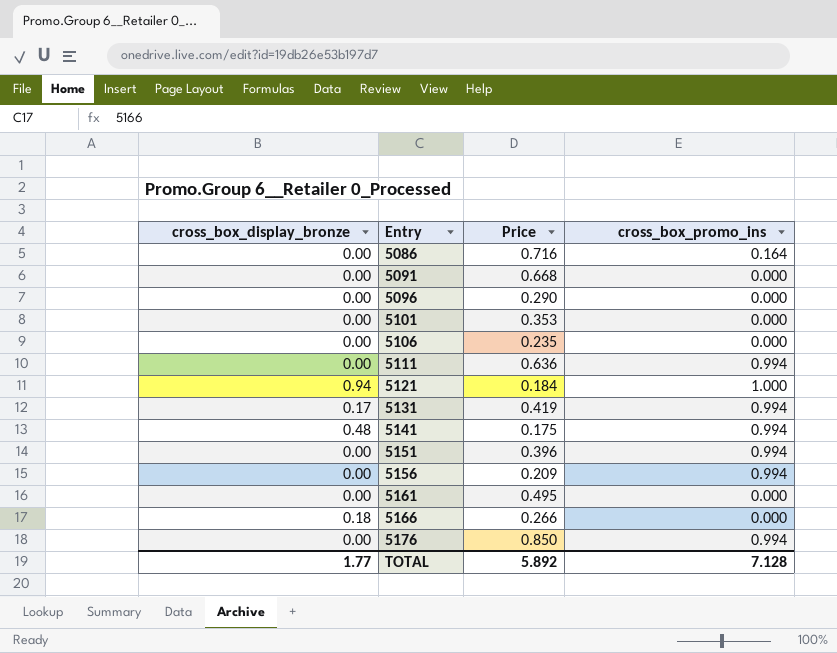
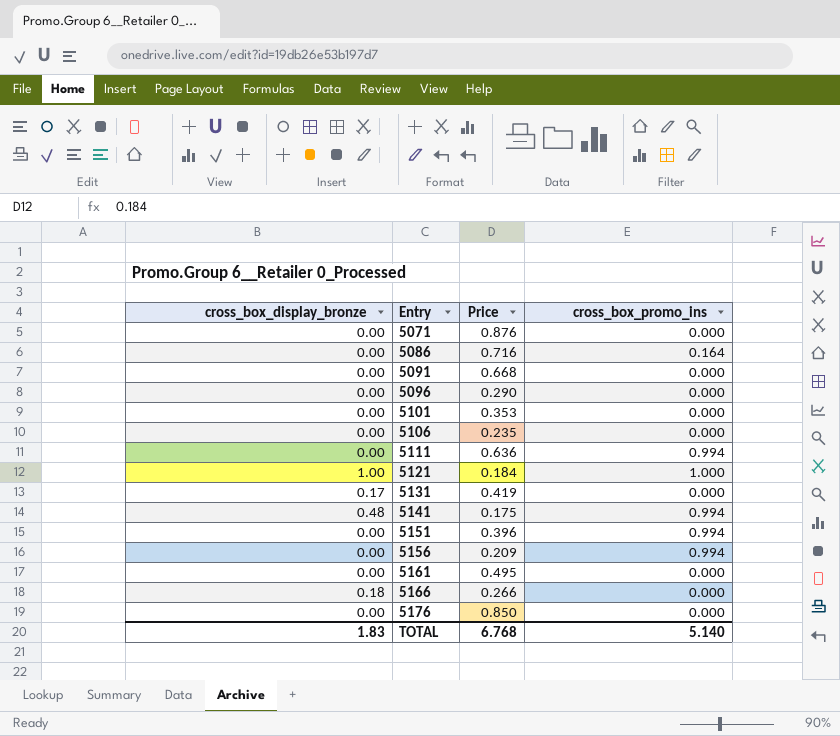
row 5071: none -> 0.00 | 0.876 | 0.000
5121 | cross_box_display_bronze: 0.94 -> 1.00
5131 | cross_box_promo_ins: 0.994 -> 0.000
5176 | cross_box_promo_ins: 0.994 -> 0.000
TOTAL | cross_box_display_bronze: 1.77 -> 1.83
TOTAL | Price: 5.892 -> 6.768
TOTAL | cross_box_promo_ins: 7.128 -> 5.140

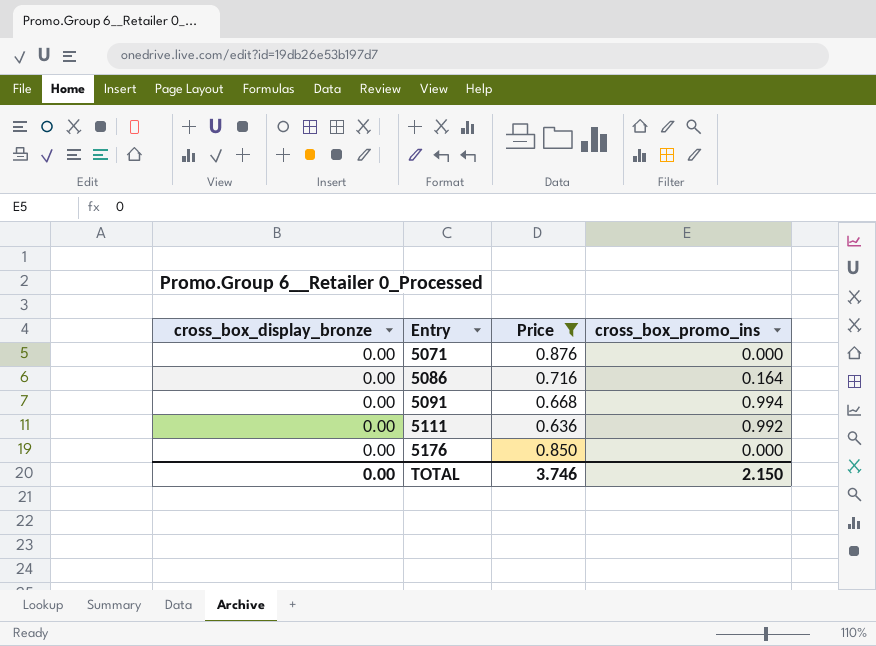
filter: none -> Price >= 0.636
5091 | cross_box_promo_ins: 0.000 -> 0.994
5111 | cross_box_promo_ins: 0.994 -> 0.992
TOTAL | cross_box_display_bronze: 1.83 -> 0.00
TOTAL | Price: 6.768 -> 3.746
TOTAL | cross_box_promo_ins: 5.140 -> 2.150

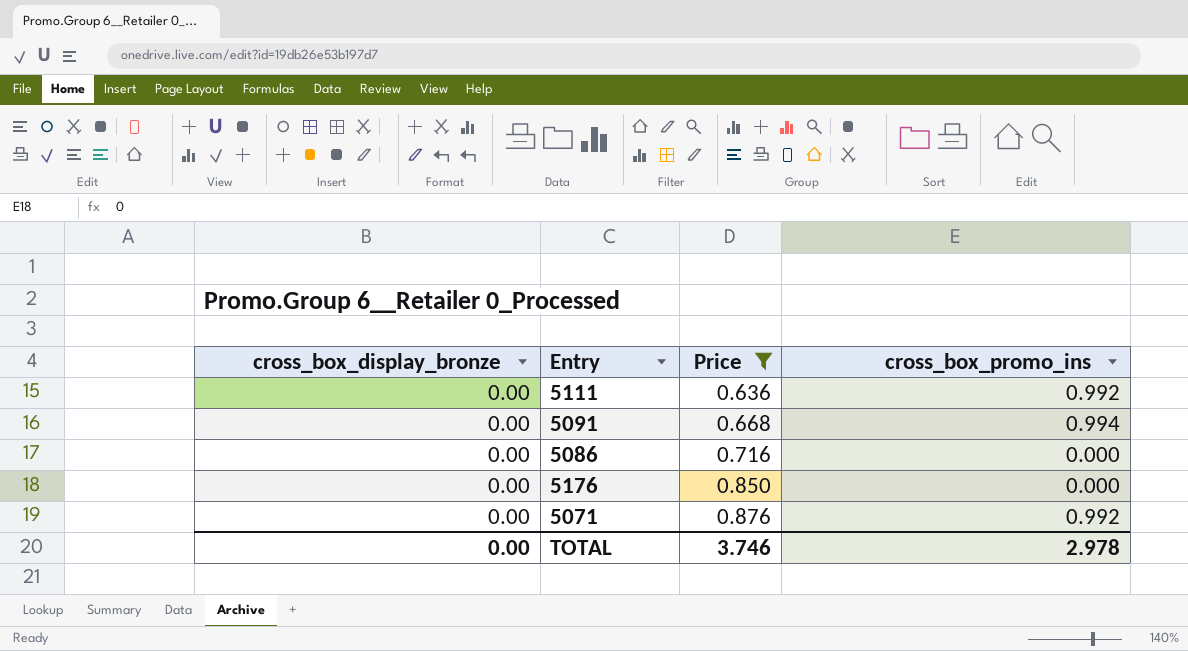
row order: Entry ascending -> Price ascending
5086 | cross_box_promo_ins: 0.164 -> 0.000
5071 | cross_box_promo_ins: 0.000 -> 0.992
TOTAL | cross_box_promo_ins: 2.150 -> 2.978

